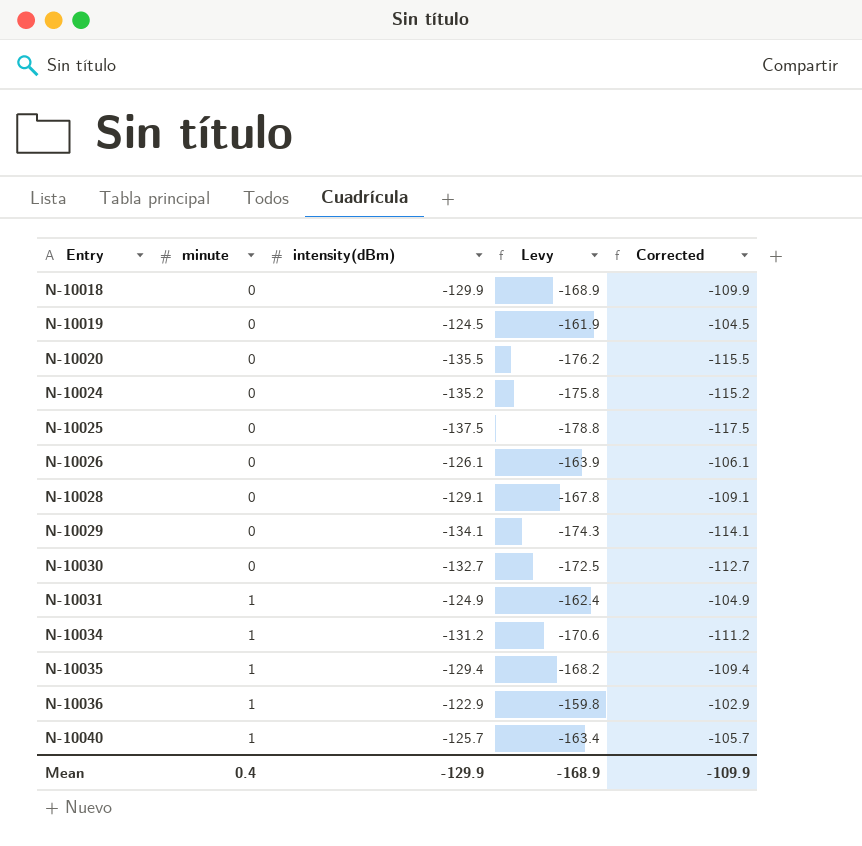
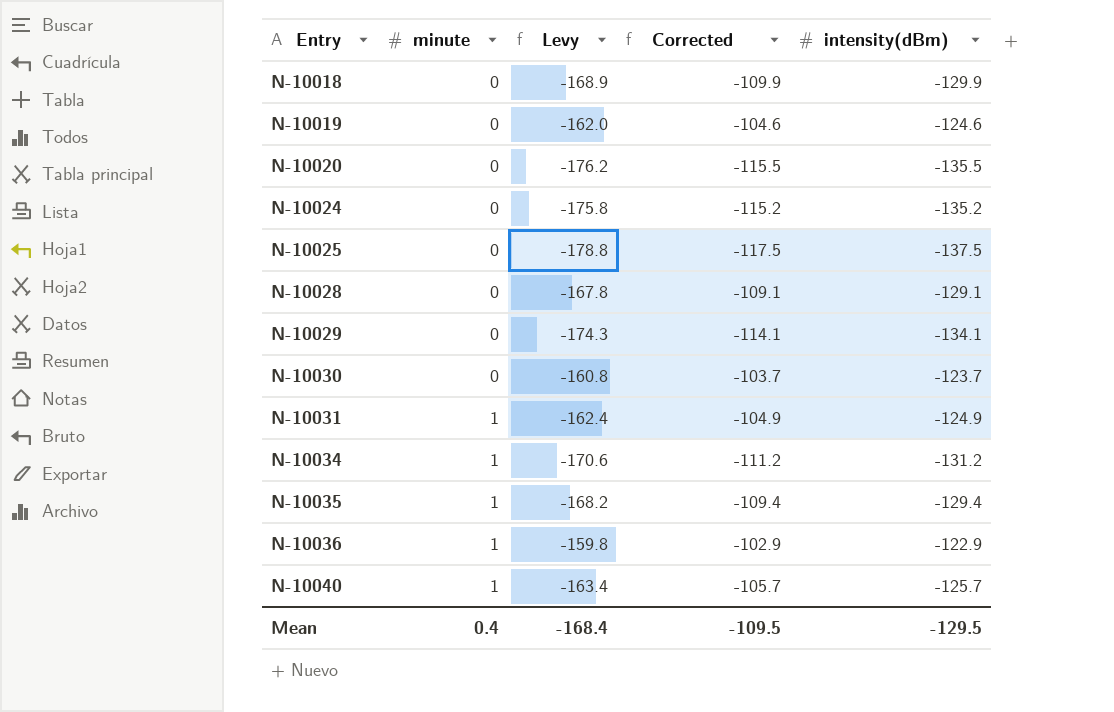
column intensity(dBm) | position: 3 -> 5
row N-10026: 0 | -126.1 | -163.9 | -106.1 -> none
N-10019 | Levy: -161.9 -> -162.0
N-10019 | Corrected: -104.5 -> -104.6
N-10019 | intensity(dBm): -124.5 -> -124.6
N-10030 | Levy: -172.5 -> -160.8
N-10030 | Corrected: -112.7 -> -103.7
N-10030 | intensity(dBm): -132.7 -> -123.7
Mean | Levy: -168.9 -> -168.4
Mean | Corrected: -109.9 -> -109.5
Mean | intensity(dBm): -129.9 -> -129.5

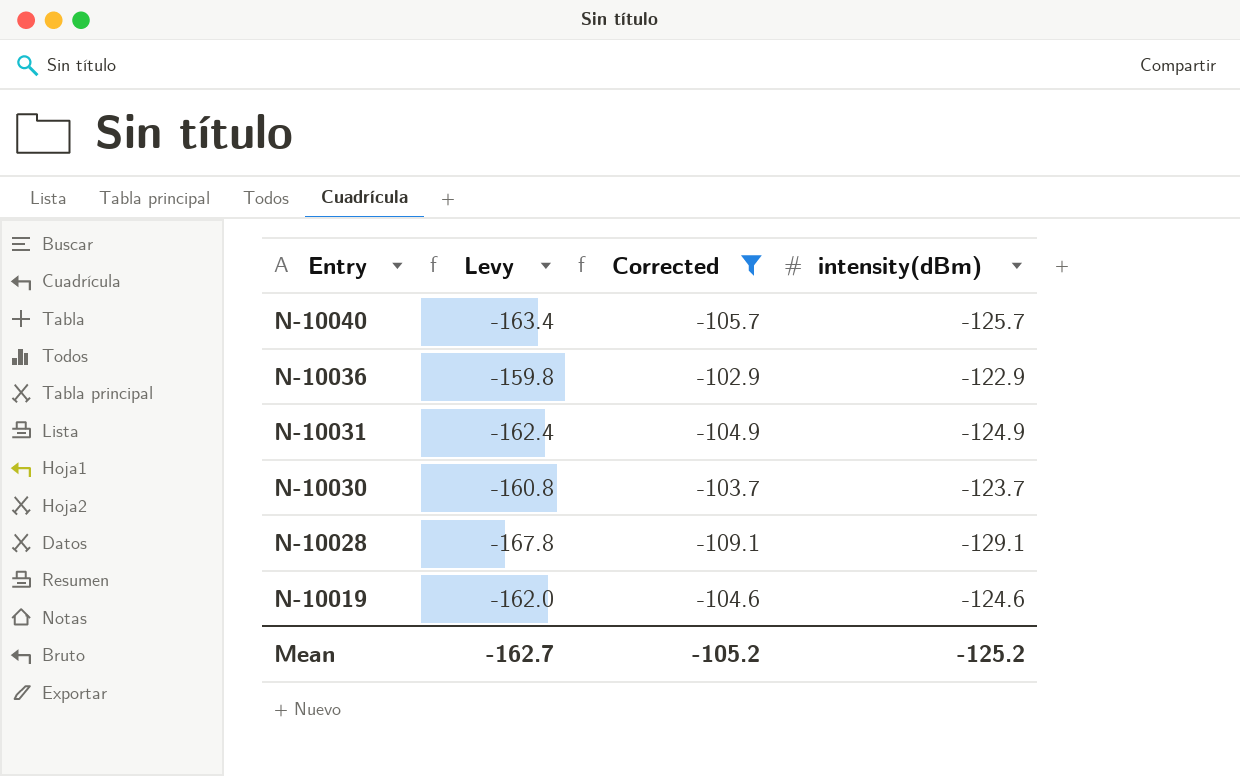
filter: none -> Corrected >= -109.1
row order: Entry ascending -> Entry descending
column minute | position: 2 -> none
Mean | Levy: -168.4 -> -162.7
Mean | Corrected: -109.5 -> -105.2
Mean | intensity(dBm): -129.5 -> -125.2

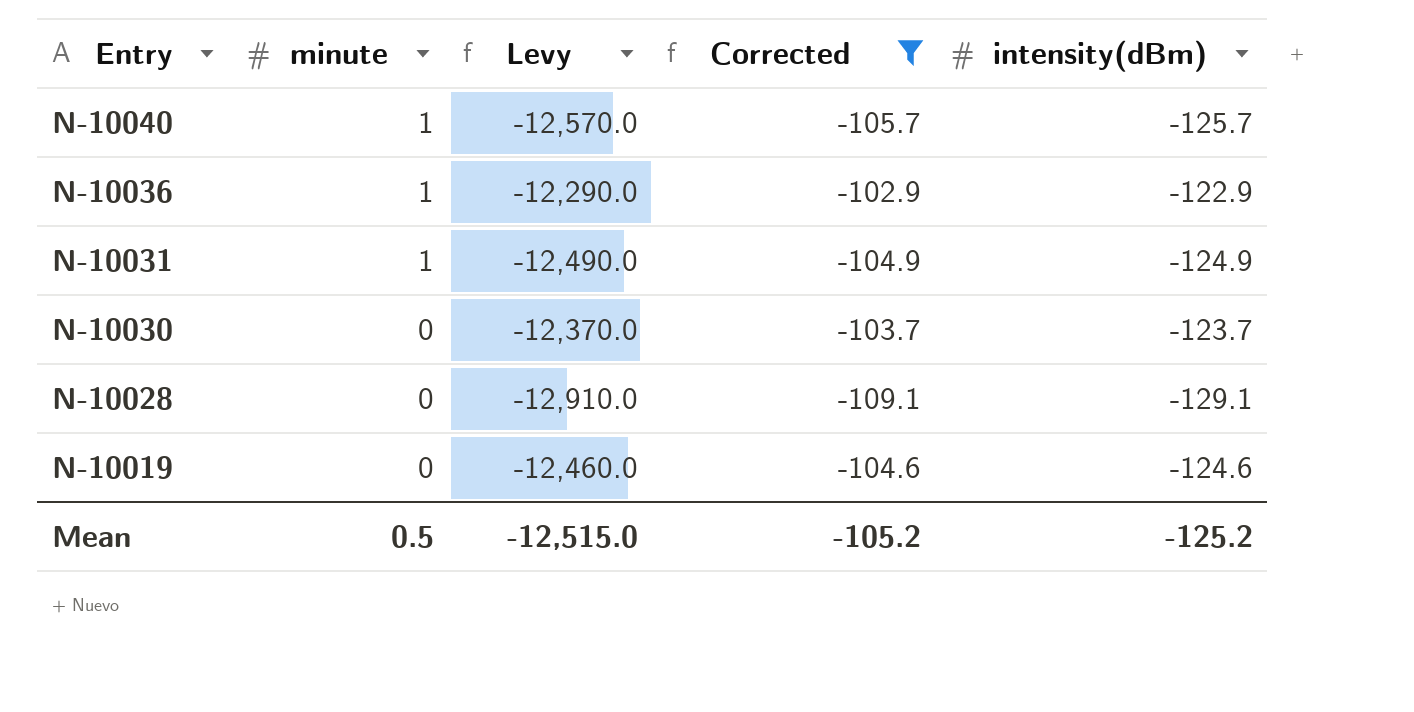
column minute | position: none -> 2
column Levy | formula: [intensity(dBm)] * 1.3 -> [intensity(dBm)] * 100
Mean | Levy: -162.7 -> -12,515.0

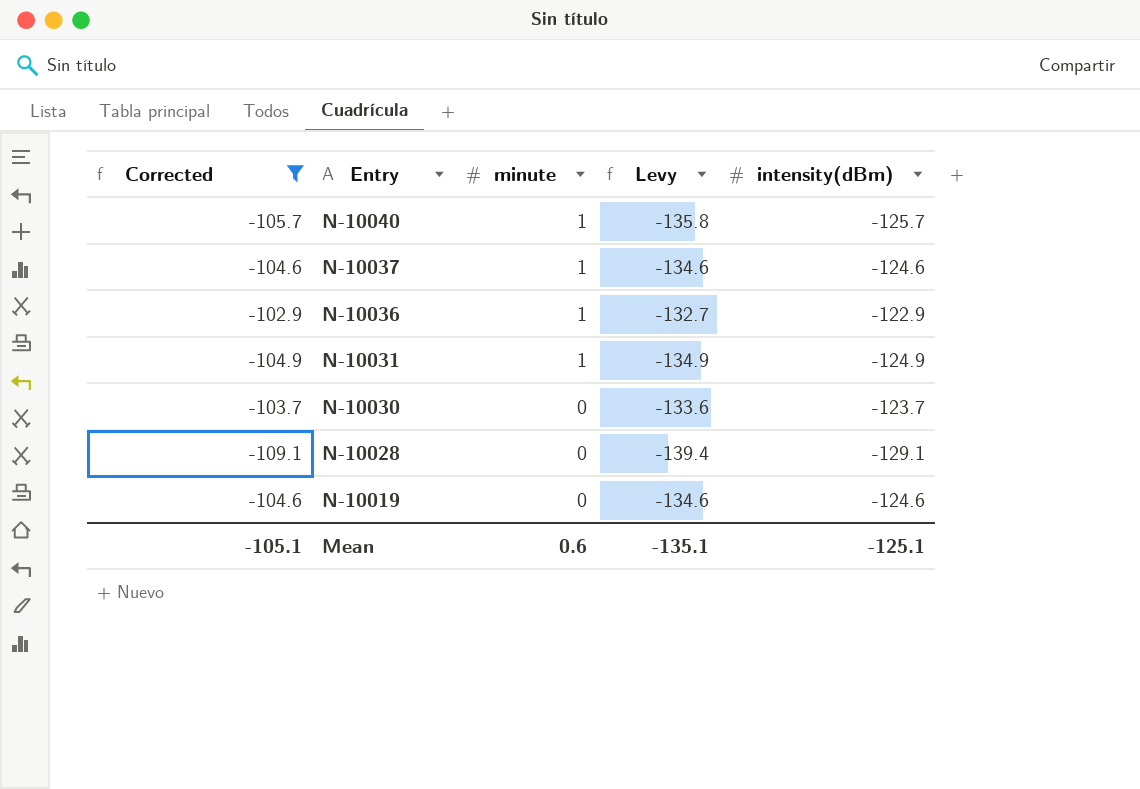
column Corrected | position: 4 -> 1
column Levy | formula: [intensity(dBm)] * 100 -> [intensity(dBm)] * 1.08
row N-10037: none -> -104.6 | 1 | -134.6 | -124.6
Mean | Corrected: -105.2 -> -105.1
Mean | minute: 0.5 -> 0.6
Mean | Levy: -12,515.0 -> -135.1
Mean | intensity(dBm): -125.2 -> -125.1

